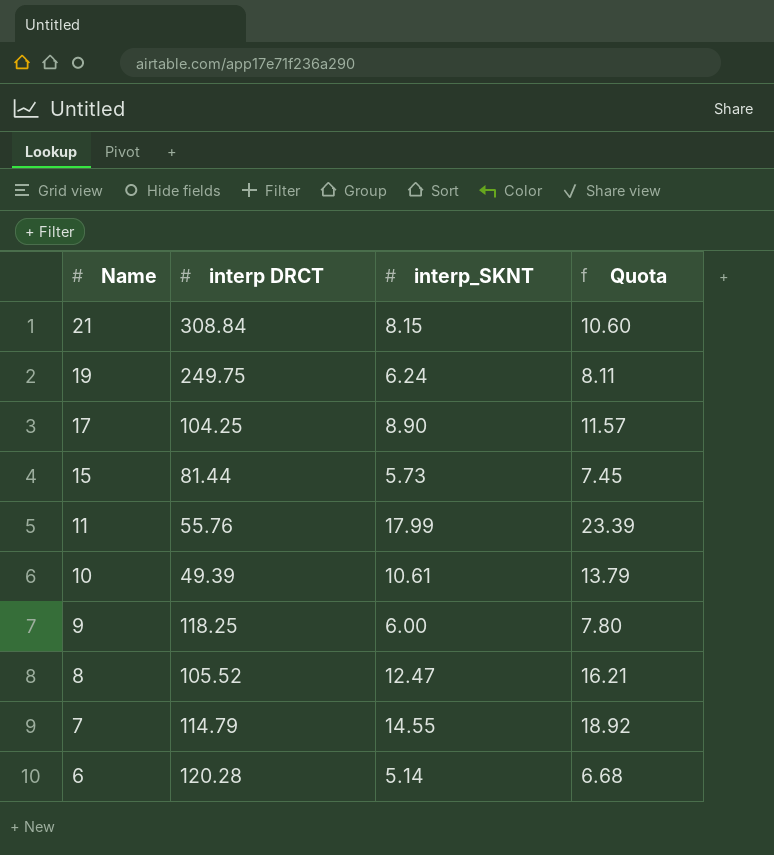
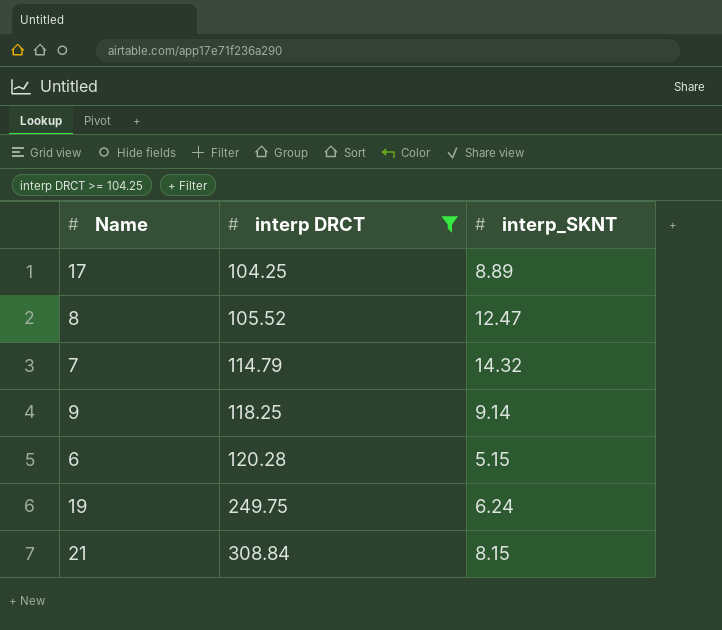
filter: none -> interp DRCT >= 104.25
row order: Name descending -> interp DRCT ascending
column Quota | formula: [interp_SKNT] * 1.3 -> none
17 | interp_SKNT: 8.90 -> 8.89
7 | interp_SKNT: 14.55 -> 14.32
9 | interp_SKNT: 6.00 -> 9.14
6 | interp_SKNT: 5.14 -> 5.15

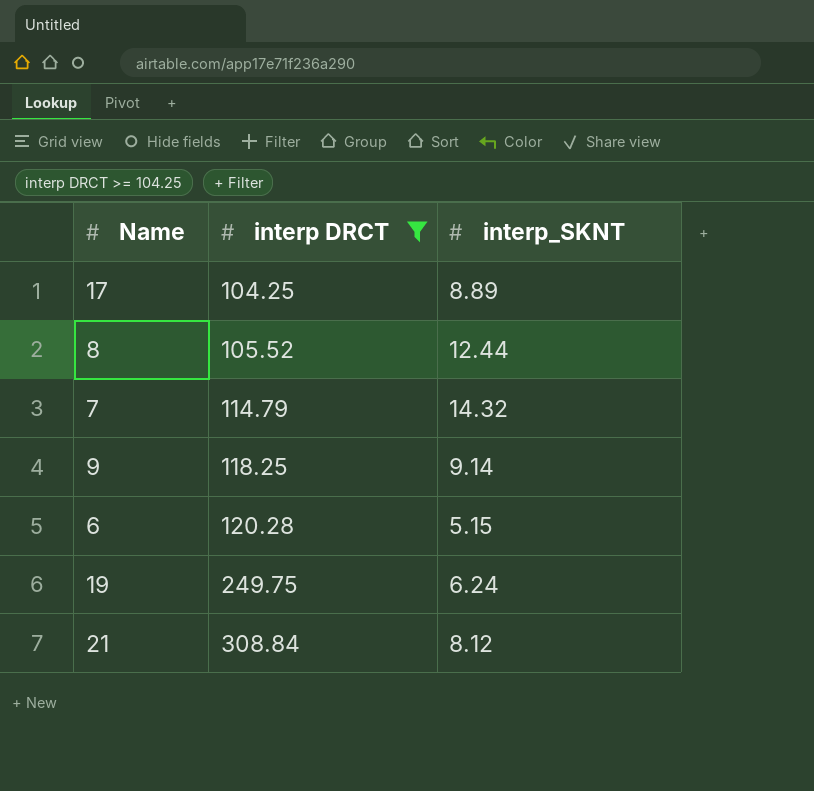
8 | interp_SKNT: 12.47 -> 12.44
21 | interp_SKNT: 8.15 -> 8.12

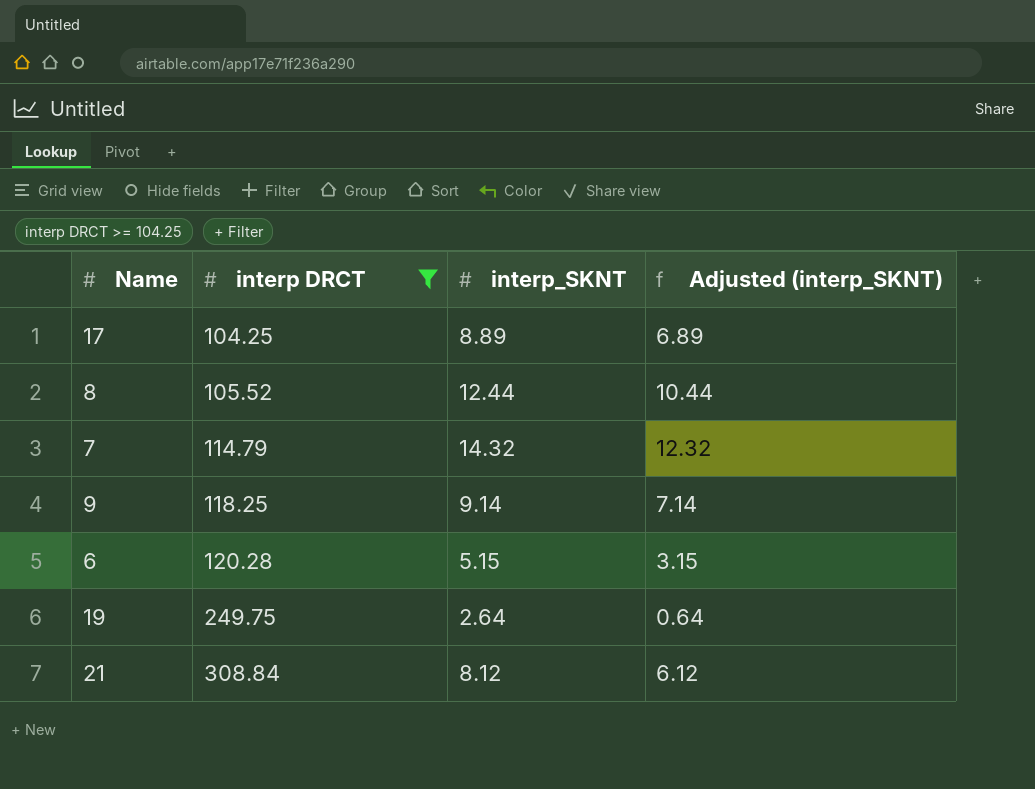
column Adjusted (interp_SKNT) | formula: none -> [interp_SKNT] - 2
19 | interp_SKNT: 6.24 -> 2.64

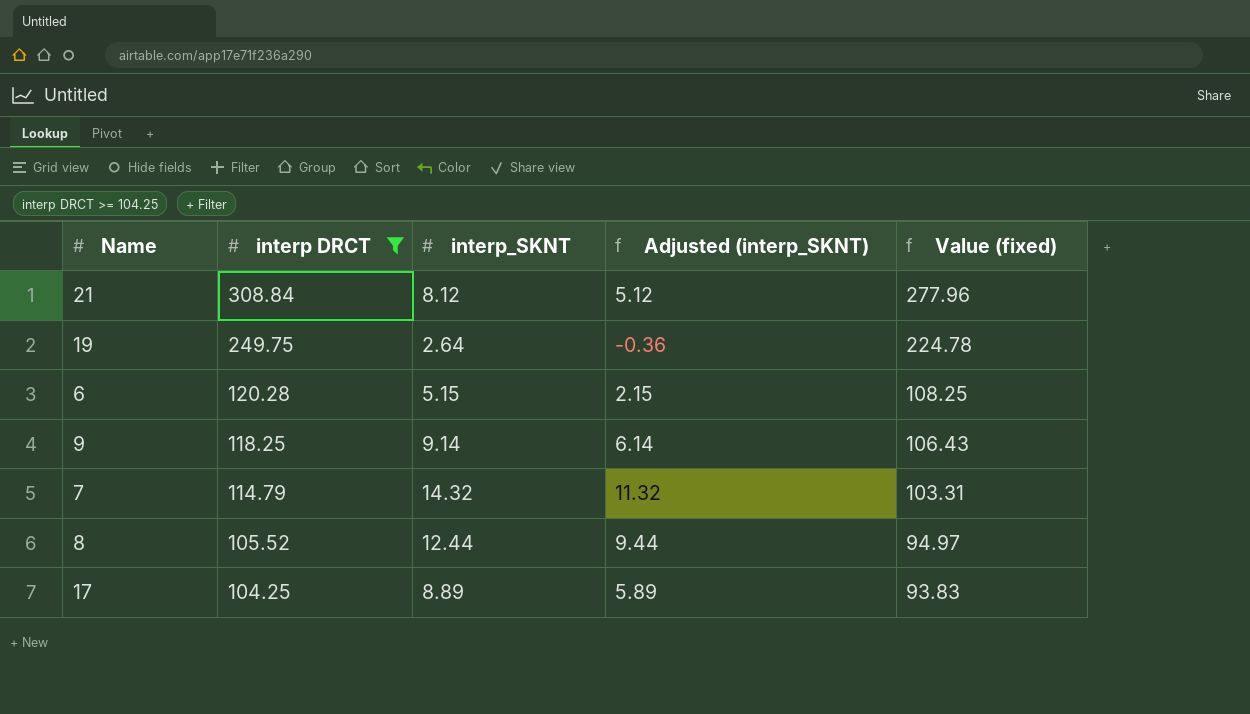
row order: interp DRCT ascending -> interp DRCT descending
column Adjusted (interp_SKNT) | formula: [interp_SKNT] - 2 -> [interp_SKNT] - 3
column Value (fixed) | formula: none -> [interp DRCT] * 0.9

